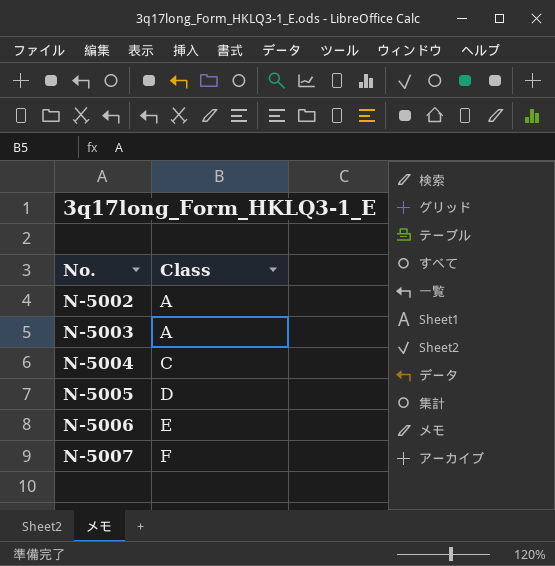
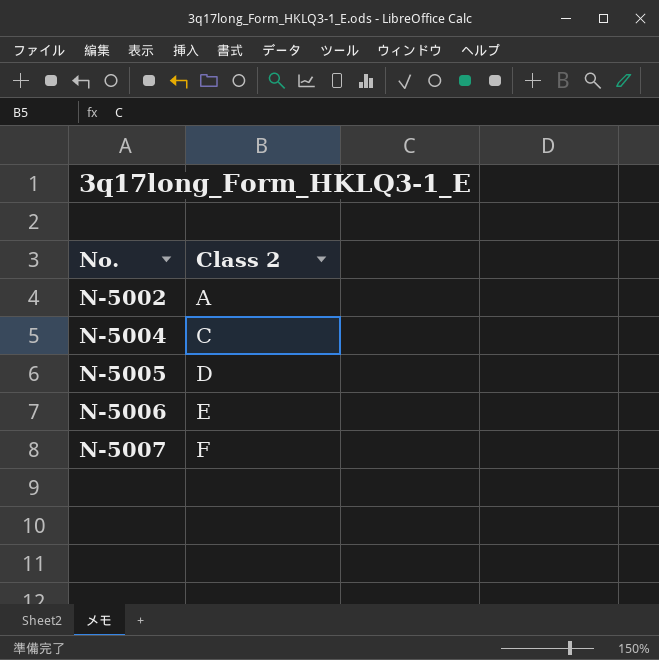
column name: Class -> Class 2
row N-5003: A -> none

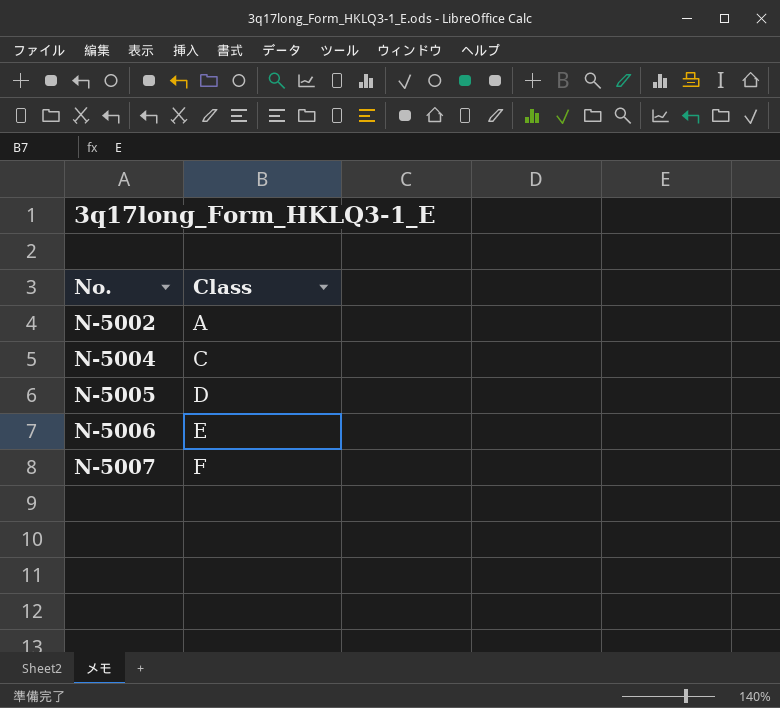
column name: Class 2 -> Class

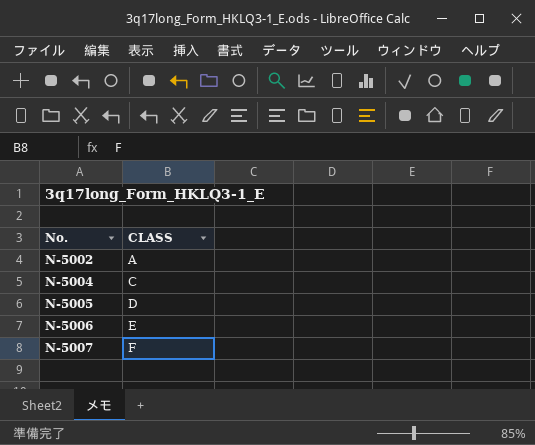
column name: Class -> CLASS

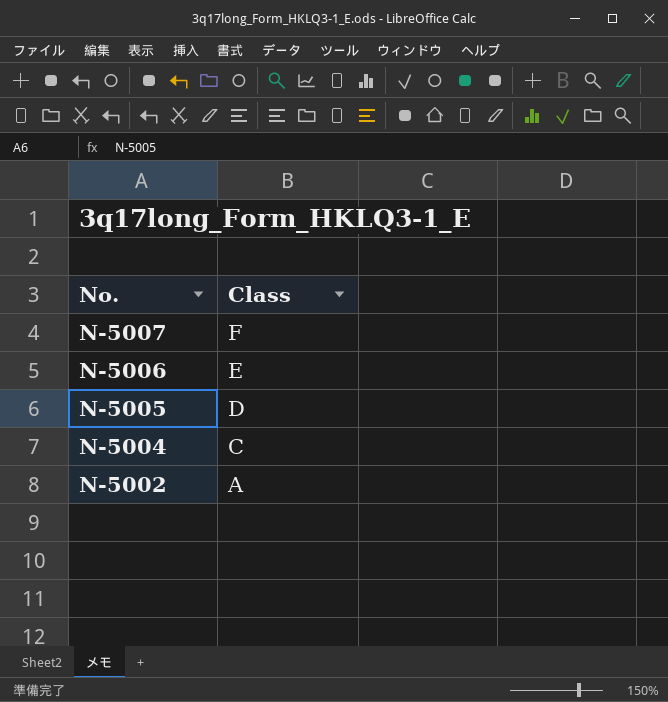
row order: No. ascending -> No. descending
column name: CLASS -> Class

